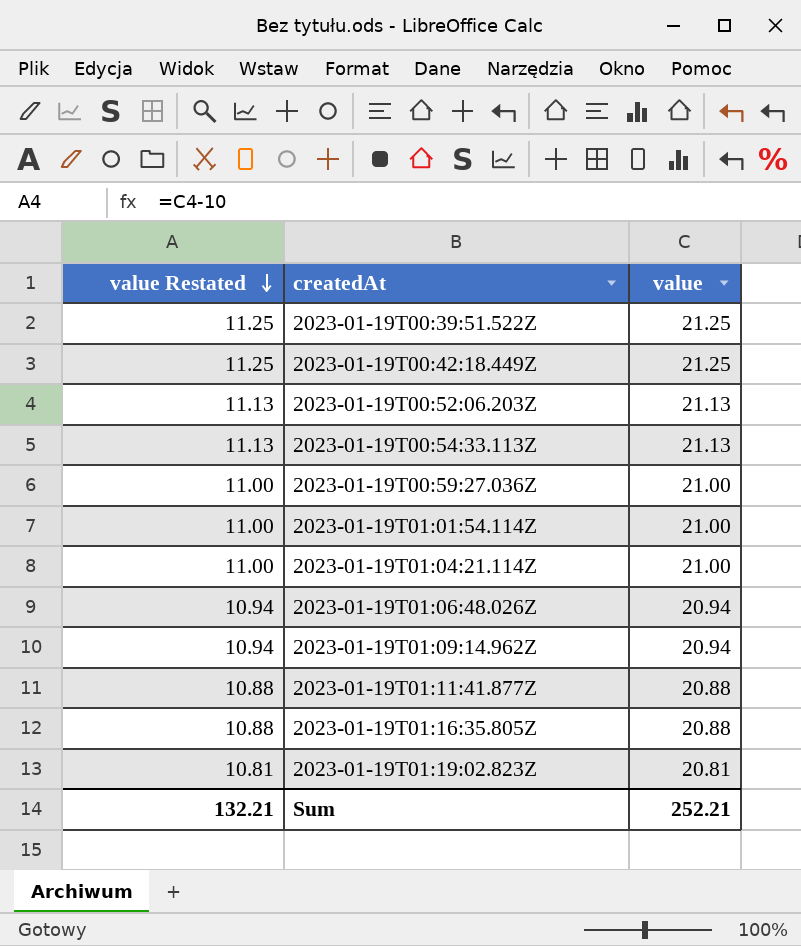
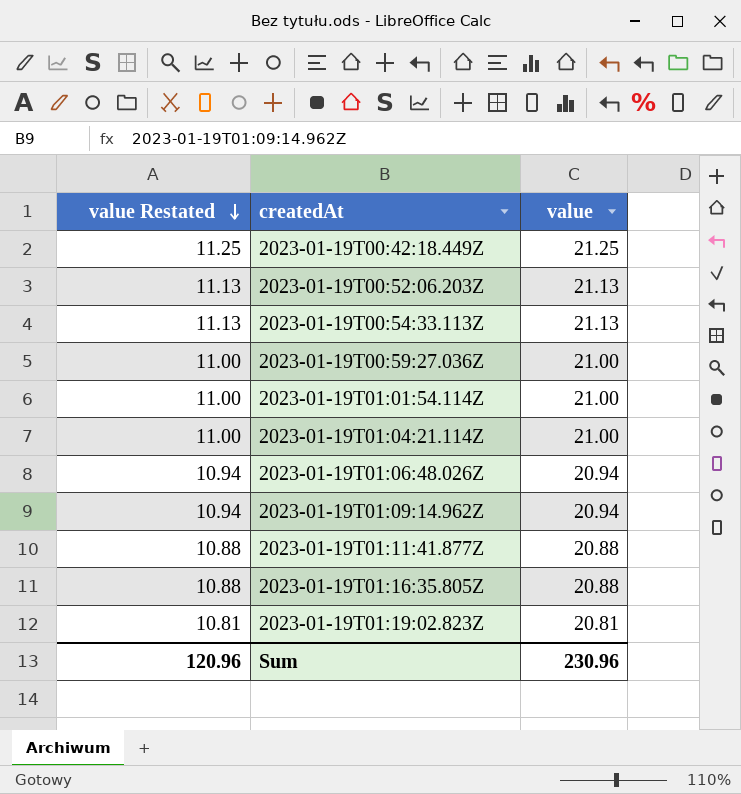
row 2023-01-19T00:39:51.522Z: 11.25 | 21.25 -> none
Sum | value Restated: 132.21 -> 120.96
Sum | value: 252.21 -> 230.96

